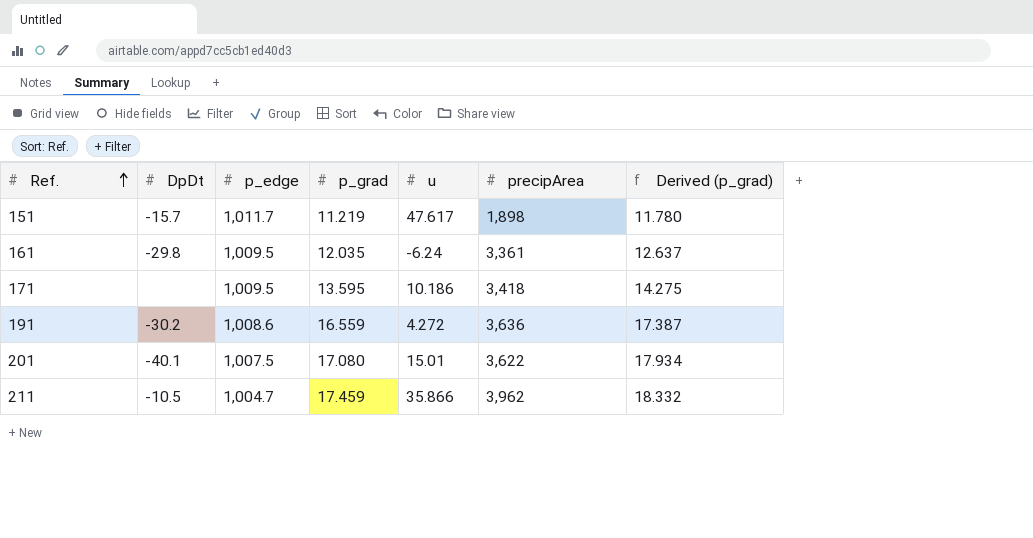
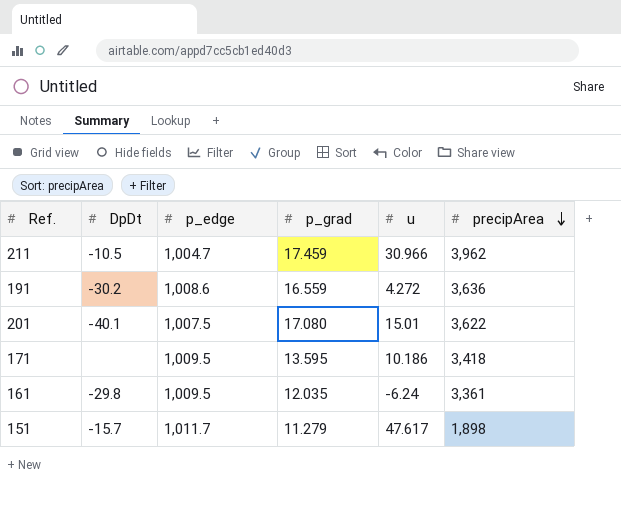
row order: Ref. ascending -> precipArea descending
column Derived (p_grad) | formula: [p_grad] * 1.05 -> none
211 | u: 35.866 -> 30.966
151 | p_grad: 11.219 -> 11.279

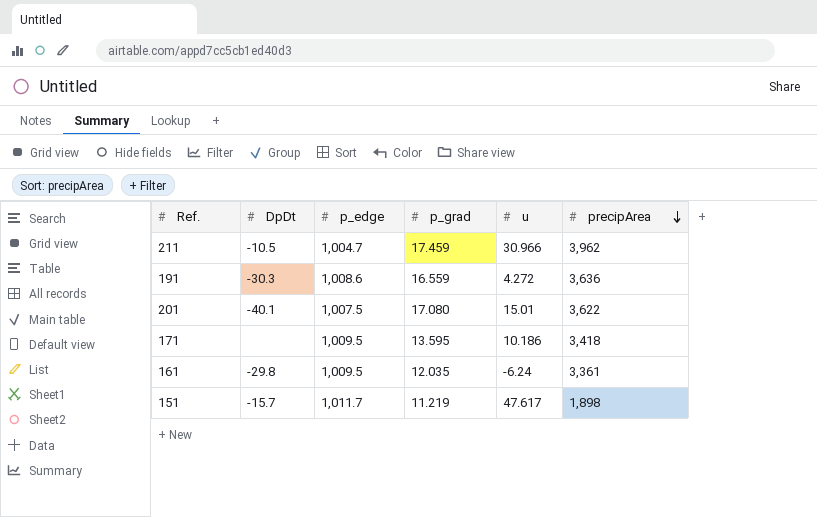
191 | DpDt: -30.2 -> -30.3
151 | p_grad: 11.279 -> 11.219

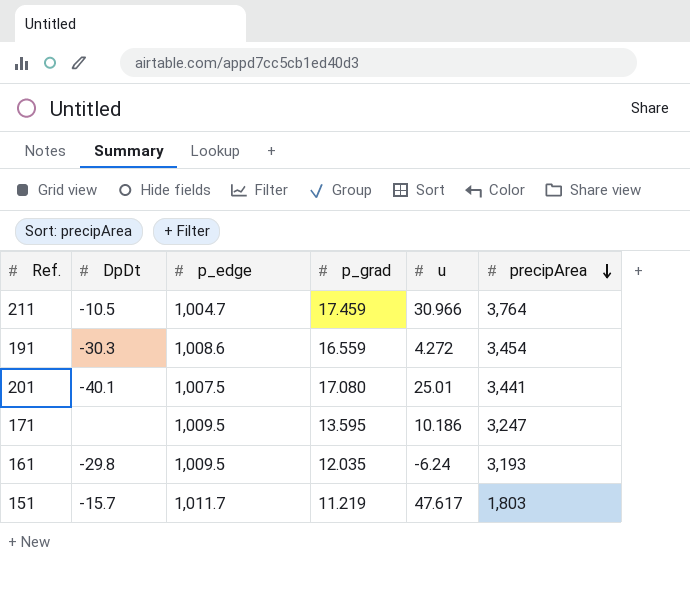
211 | precipArea: 3,962 -> 3,764
191 | precipArea: 3,636 -> 3,454
201 | u: 15.01 -> 25.01
201 | precipArea: 3,622 -> 3,441
171 | precipArea: 3,418 -> 3,247
161 | precipArea: 3,361 -> 3,193
151 | precipArea: 1,898 -> 1,803

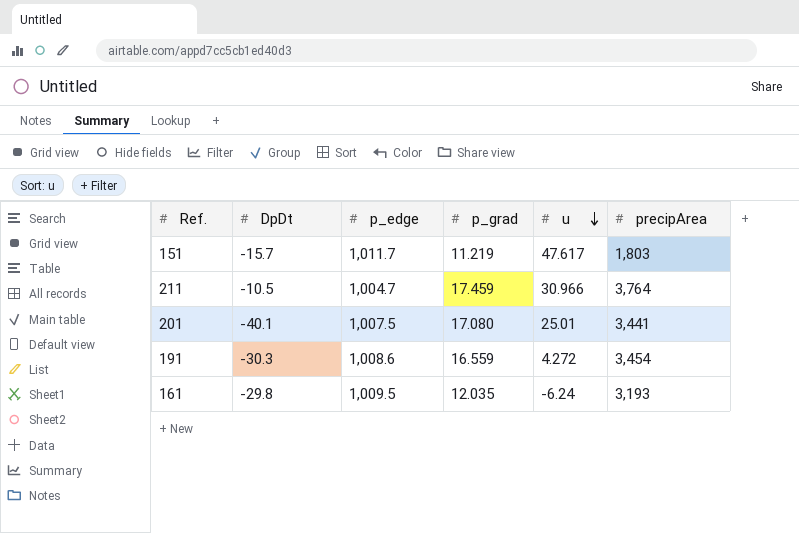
row order: precipArea descending -> u descending
row 171: none | 1,009.5 | 13.595 | 10.186 | 3,247 -> none

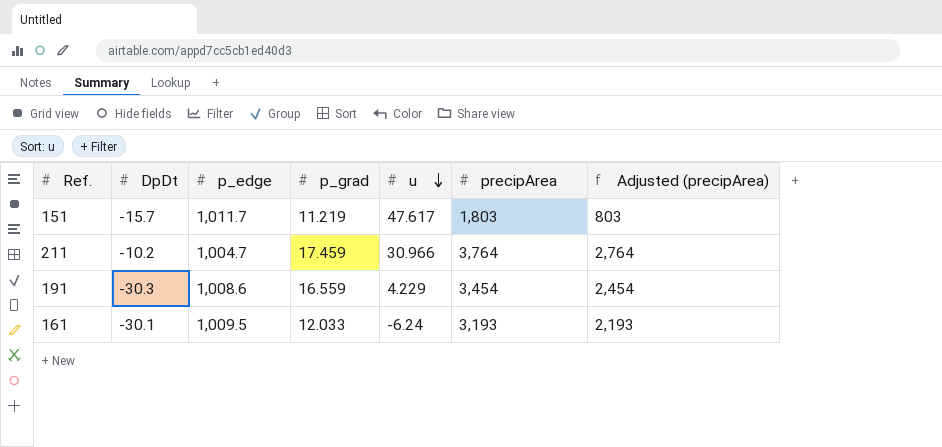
column Adjusted (precipArea) | formula: none -> [precipArea] - 1000
row 201: -40.1 | 1,007.5 | 17.080 | 25.01 | 3,441 -> none
211 | DpDt: -10.5 -> -10.2
191 | u: 4.272 -> 4.229
161 | DpDt: -29.8 -> -30.1
161 | p_grad: 12.035 -> 12.033

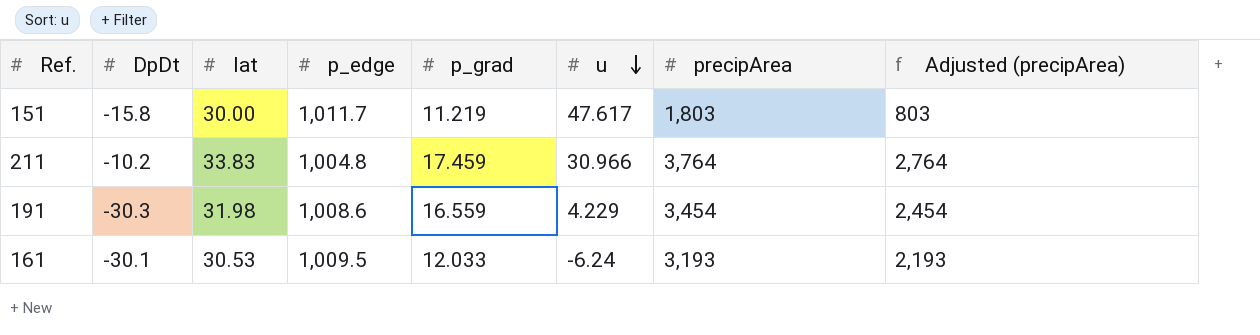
column lat | position: none -> 3
151 | DpDt: -15.7 -> -15.8
211 | p_edge: 1,004.7 -> 1,004.8

